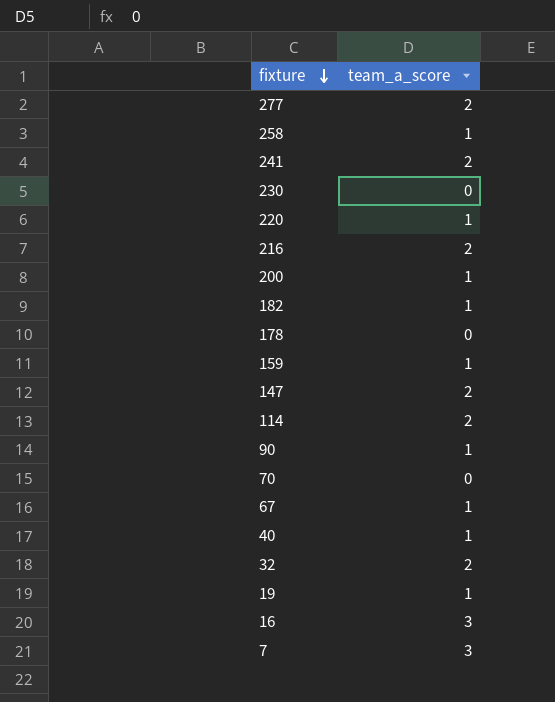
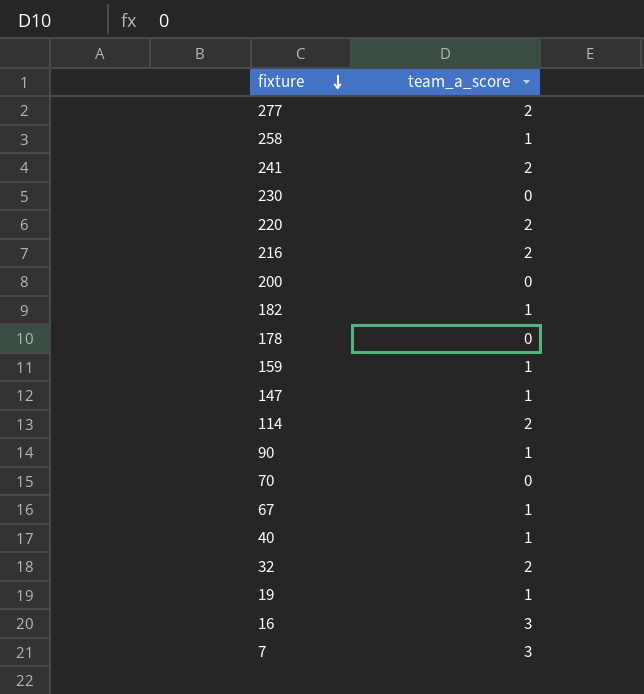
220 | team_a_score: 1 -> 2
200 | team_a_score: 1 -> 0
147 | team_a_score: 2 -> 1

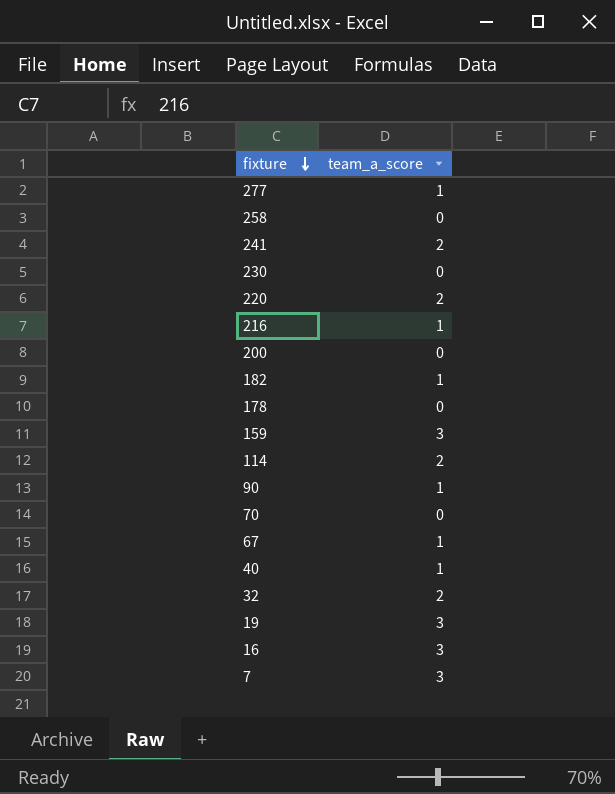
row 147: 1 -> none
277 | team_a_score: 2 -> 1
258 | team_a_score: 1 -> 0
216 | team_a_score: 2 -> 1
159 | team_a_score: 1 -> 3
19 | team_a_score: 1 -> 3

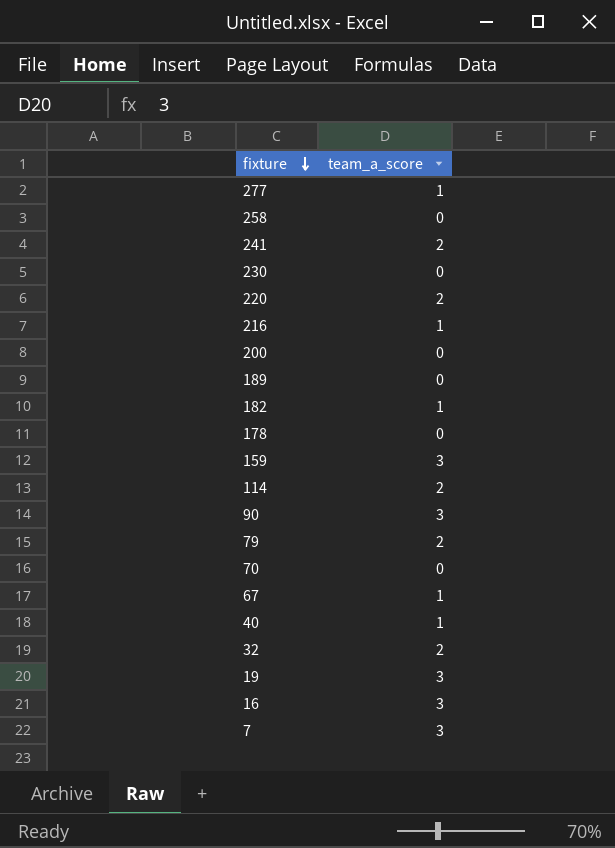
row 189: none -> 0
90 | team_a_score: 1 -> 3
row 79: none -> 2

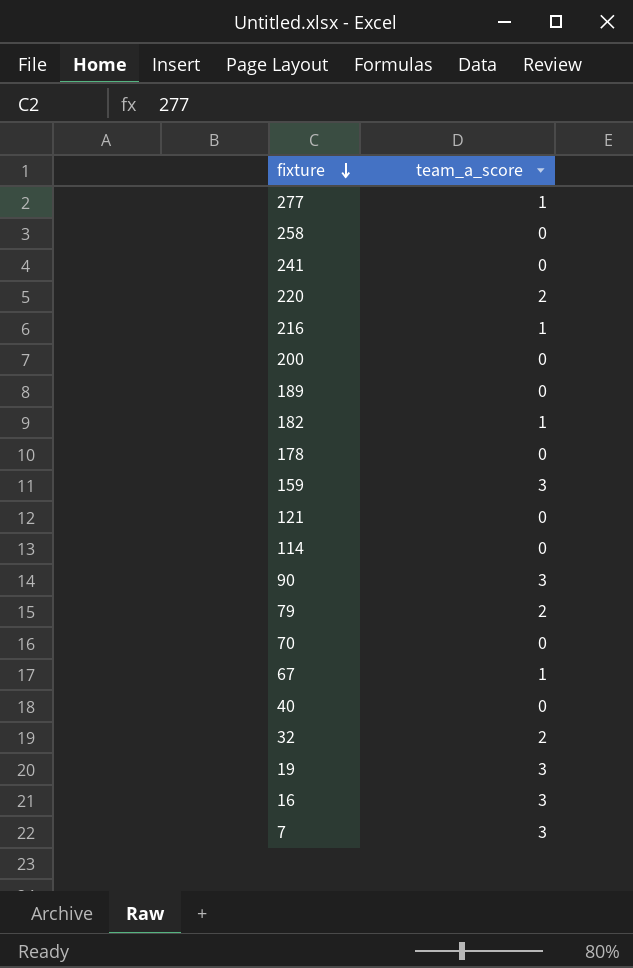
row 230: 0 -> none
241 | team_a_score: 2 -> 0
row 121: none -> 0
114 | team_a_score: 2 -> 0
40 | team_a_score: 1 -> 0

